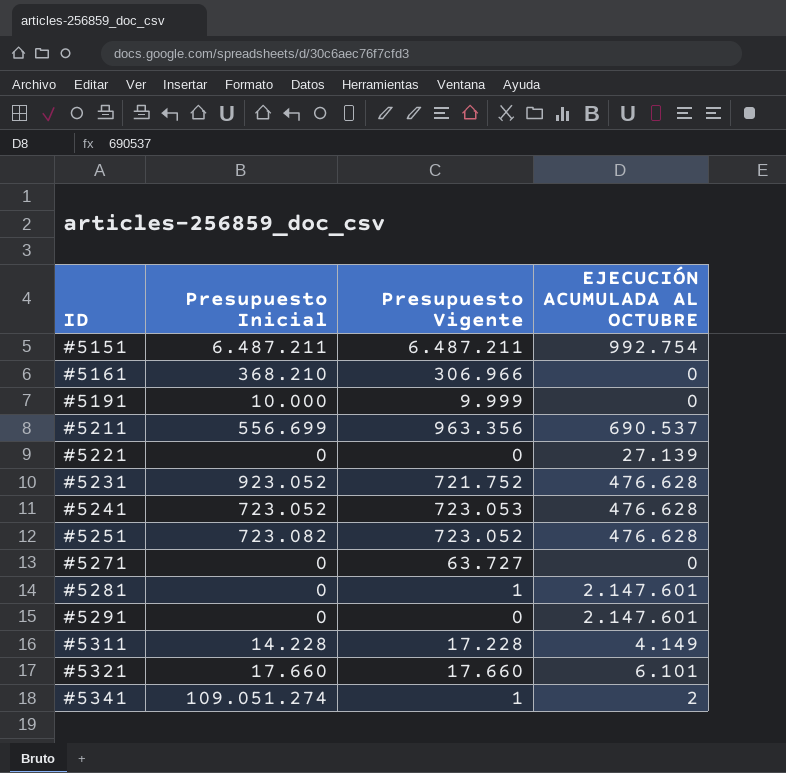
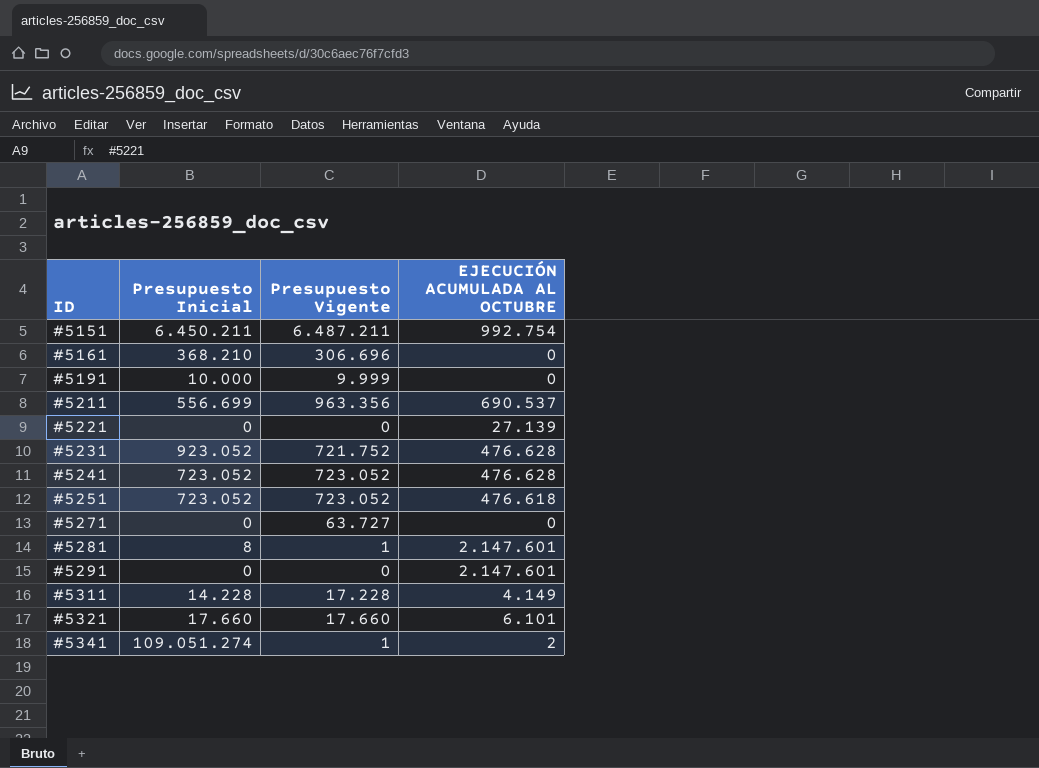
#5151 | Presupuesto Inicial: 6.487.211 -> 6.450.211
#5161 | Presupuesto Vigente: 306.966 -> 306.696
#5241 | Presupuesto Vigente: 723.053 -> 723.052
#5251 | Presupuesto Inicial: 723.082 -> 723.052
#5251 | EJECUCIÓN ACUMULADA AL OCTUBRE: 476.628 -> 476.618
#5281 | Presupuesto Inicial: 0 -> 8

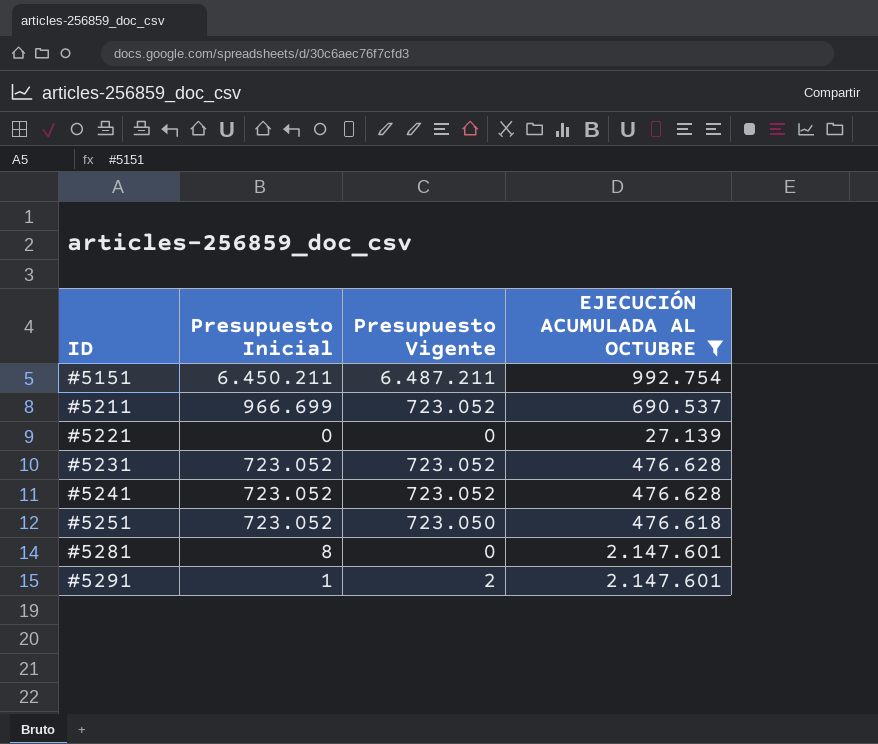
filter: none -> EJECUCIÓN ACUMULADA AL OCTUBRE >= 27.139
#5211 | Presupuesto Inicial: 556.699 -> 966.699
#5211 | Presupuesto Vigente: 963.356 -> 723.052
#5231 | Presupuesto Inicial: 923.052 -> 723.052
#5231 | Presupuesto Vigente: 721.752 -> 723.052
#5251 | Presupuesto Vigente: 723.052 -> 723.050
#5281 | Presupuesto Vigente: 1 -> 0
#5291 | Presupuesto Inicial: 0 -> 1
#5291 | Presupuesto Vigente: 0 -> 2

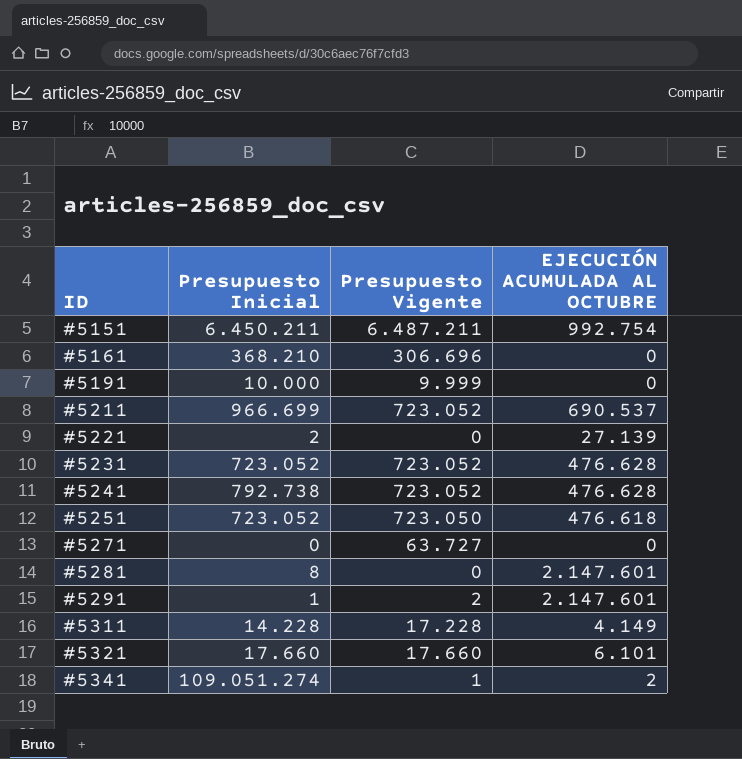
filter: EJECUCIÓN ACUMULADA AL OCTUBRE >= 27.139 -> none
#5221 | Presupuesto Inicial: 0 -> 2
#5241 | Presupuesto Inicial: 723.052 -> 792.738

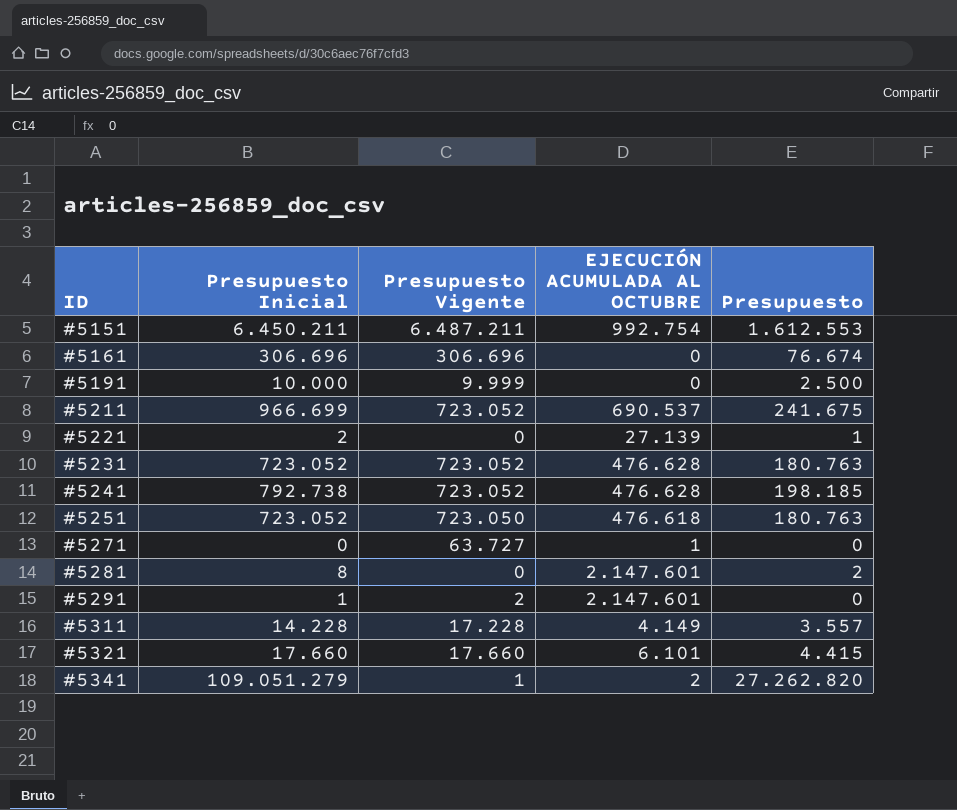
column Presupuesto | formula: none -> [Presupuesto Inicial] * 0,25
#5161 | Presupuesto Inicial: 368.210 -> 306.696
#5271 | EJECUCIÓN ACUMULADA AL OCTUBRE: 0 -> 1
#5341 | Presupuesto Inicial: 109.051.274 -> 109.051.279

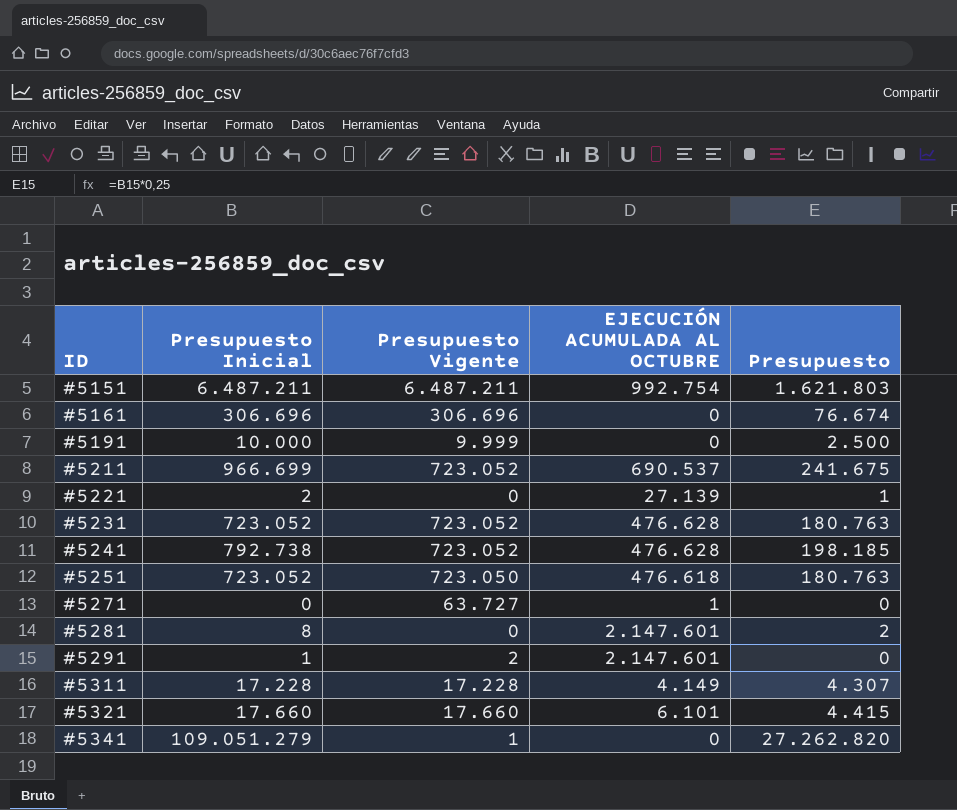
#5151 | Presupuesto Inicial: 6.450.211 -> 6.487.211
#5151 | Presupuesto: 1.612.553 -> 1.621.803
#5311 | Presupuesto Inicial: 14.228 -> 17.228
#5311 | Presupuesto: 3.557 -> 4.307
#5341 | EJECUCIÓN ACUMULADA AL OCTUBRE: 2 -> 0

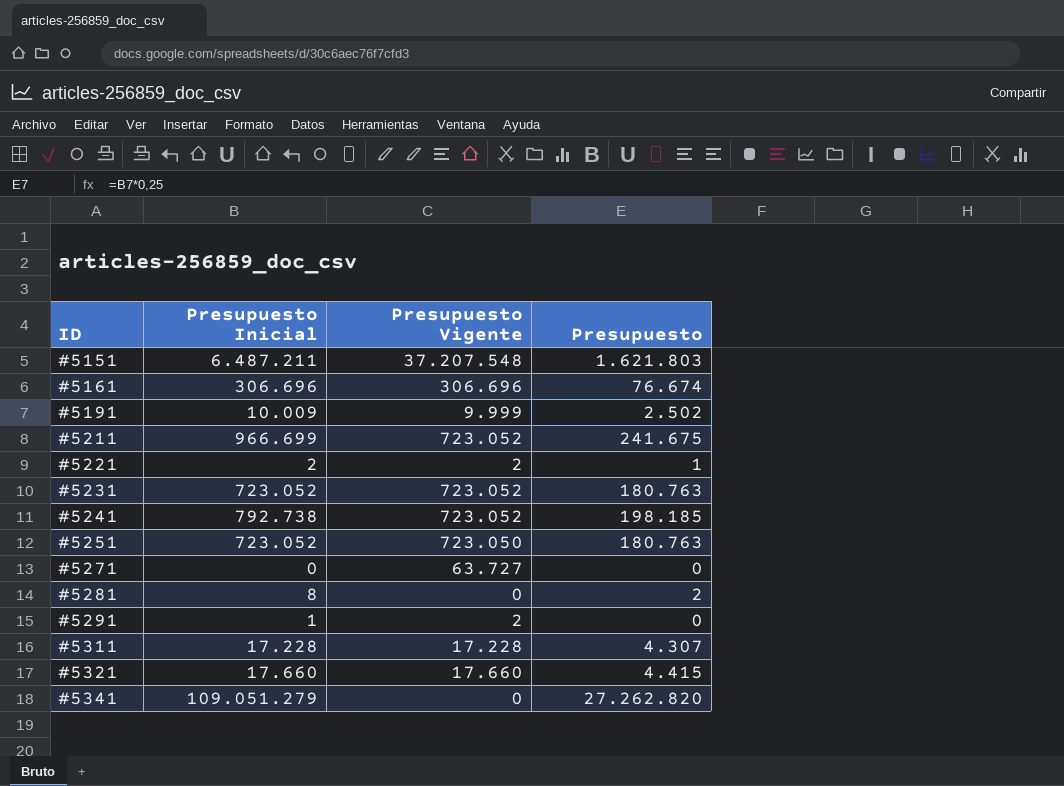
column EJECUCIÓN ACUMULADA AL OCTUBRE | position: 4 -> none
#5151 | Presupuesto Vigente: 6.487.211 -> 37.207.548
#5191 | Presupuesto Inicial: 10.000 -> 10.009
#5191 | Presupuesto: 2.500 -> 2.502
#5221 | Presupuesto Vigente: 0 -> 2
#5341 | Presupuesto Vigente: 1 -> 0

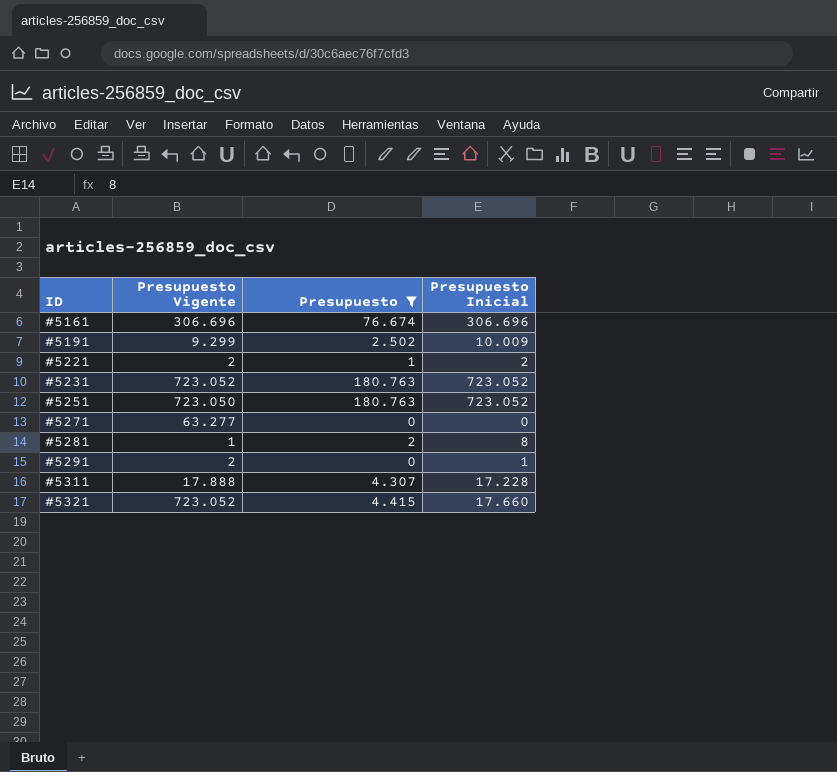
filter: none -> Presupuesto <= 180.763
column Presupuesto Inicial | position: 2 -> 4
#5191 | Presupuesto Vigente: 9.999 -> 9.299
#5271 | Presupuesto Vigente: 63.727 -> 63.277
#5281 | Presupuesto Vigente: 0 -> 1
#5311 | Presupuesto Vigente: 17.228 -> 17.888
#5321 | Presupuesto Vigente: 17.660 -> 723.052

